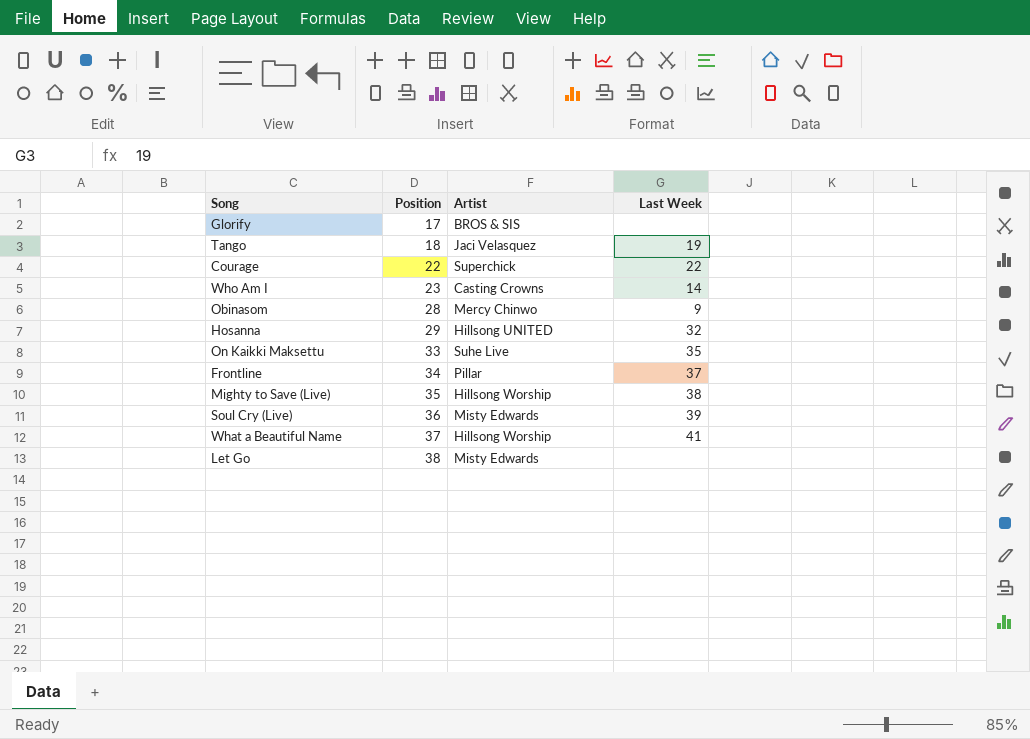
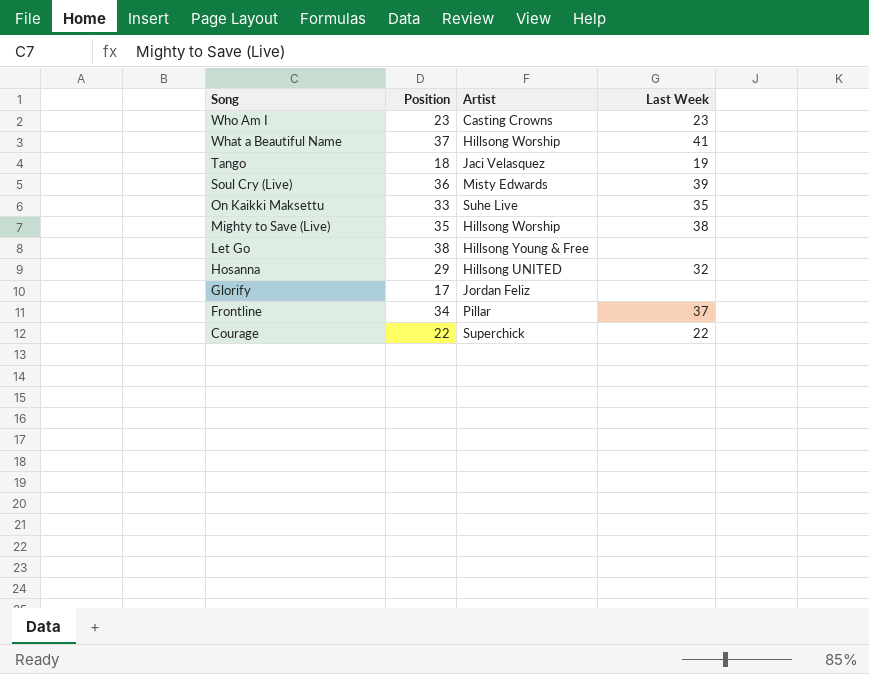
row order: Position ascending -> Song descending
row Obinasom: 28 | Mercy Chinwo | 9 -> none
Who Am I | Last Week: 14 -> 23
Let Go | Artist: Misty Edwards -> Hillsong Young & Free
Glorify | Artist: BROS & SIS -> Jordan Feliz

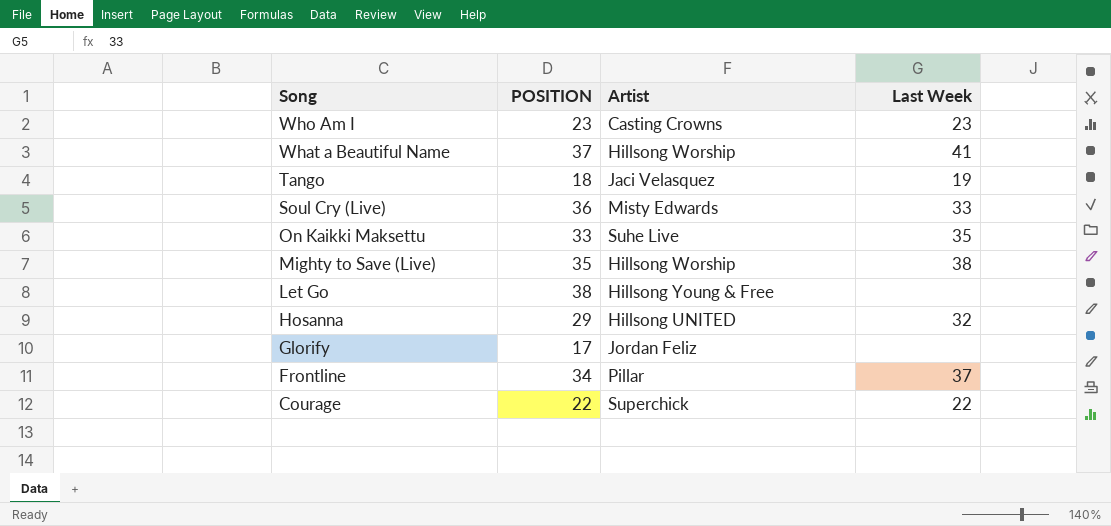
column name: Position -> POSITION
Soul Cry (Live) | Last Week: 39 -> 33

